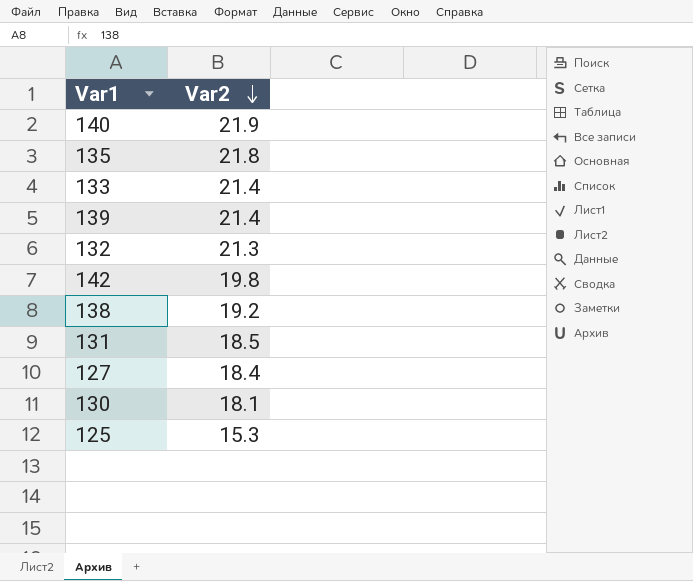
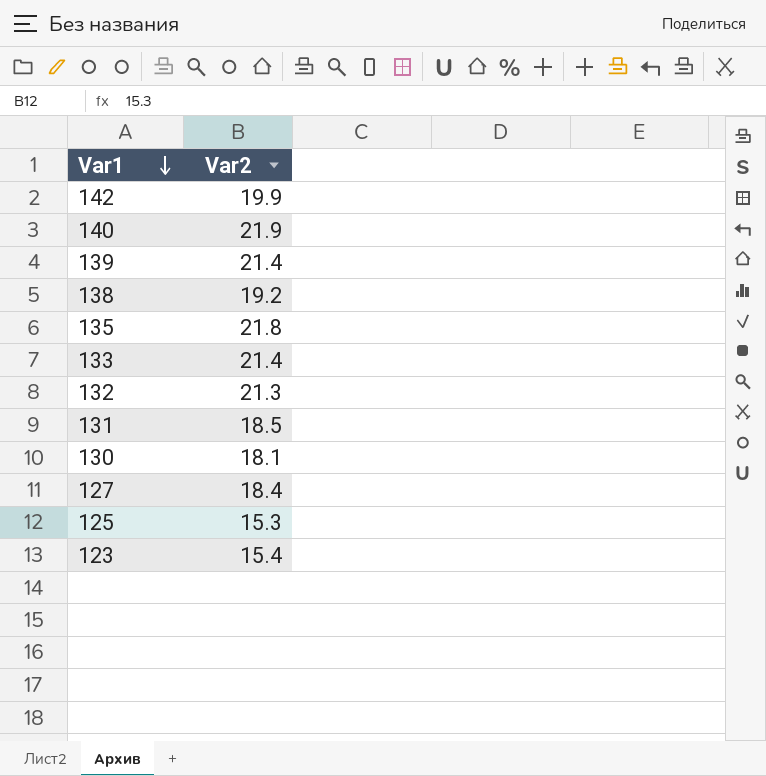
row order: Var2 descending -> Var1 descending
142 | Var2: 19.8 -> 19.9
row 123: none -> 15.4

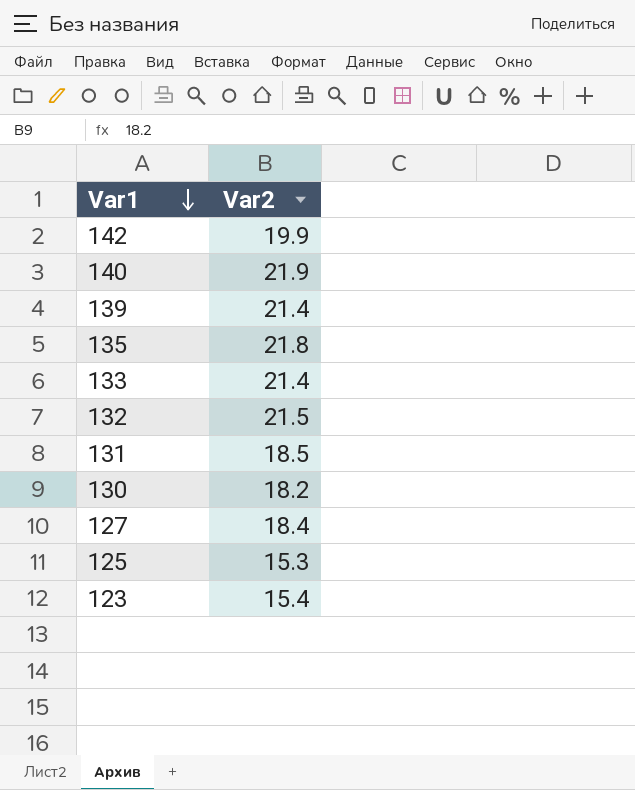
row 138: 19.2 -> none
132 | Var2: 21.3 -> 21.5
130 | Var2: 18.1 -> 18.2

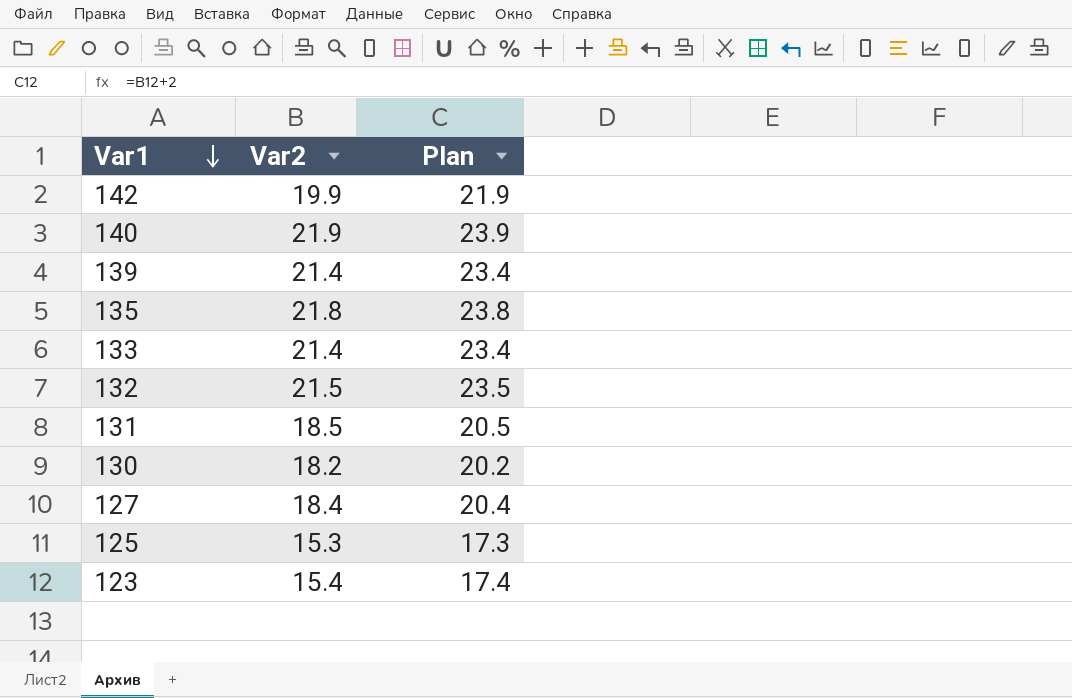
column Plan | formula: none -> [Var2] + 2

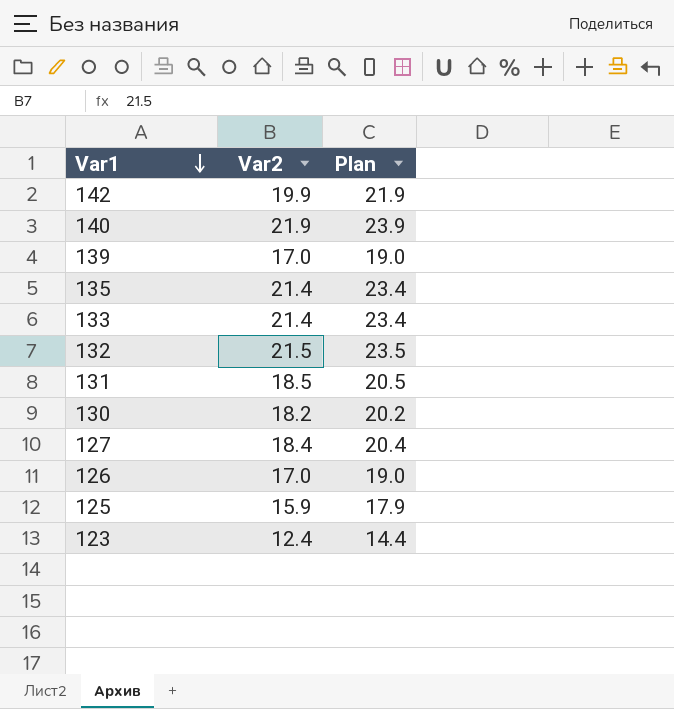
139 | Var2: 21.4 -> 17.0
139 | Plan: 23.4 -> 19.0
135 | Var2: 21.8 -> 21.4
135 | Plan: 23.8 -> 23.4
row 126: none -> 17.0 | 19.0
125 | Var2: 15.3 -> 15.9
125 | Plan: 17.3 -> 17.9
123 | Var2: 15.4 -> 12.4
123 | Plan: 17.4 -> 14.4

